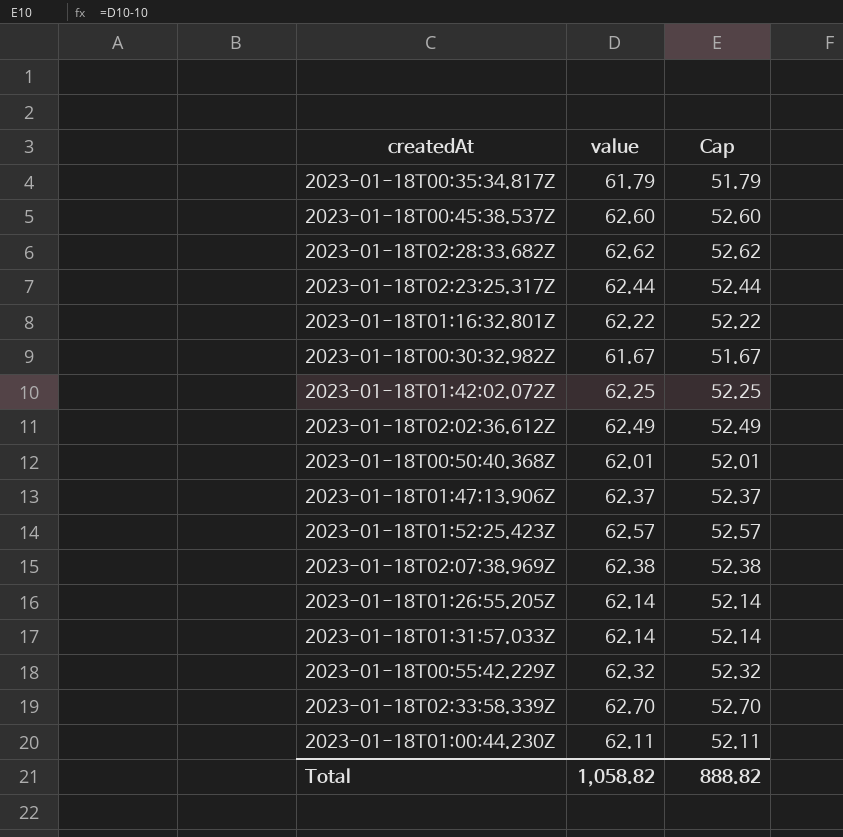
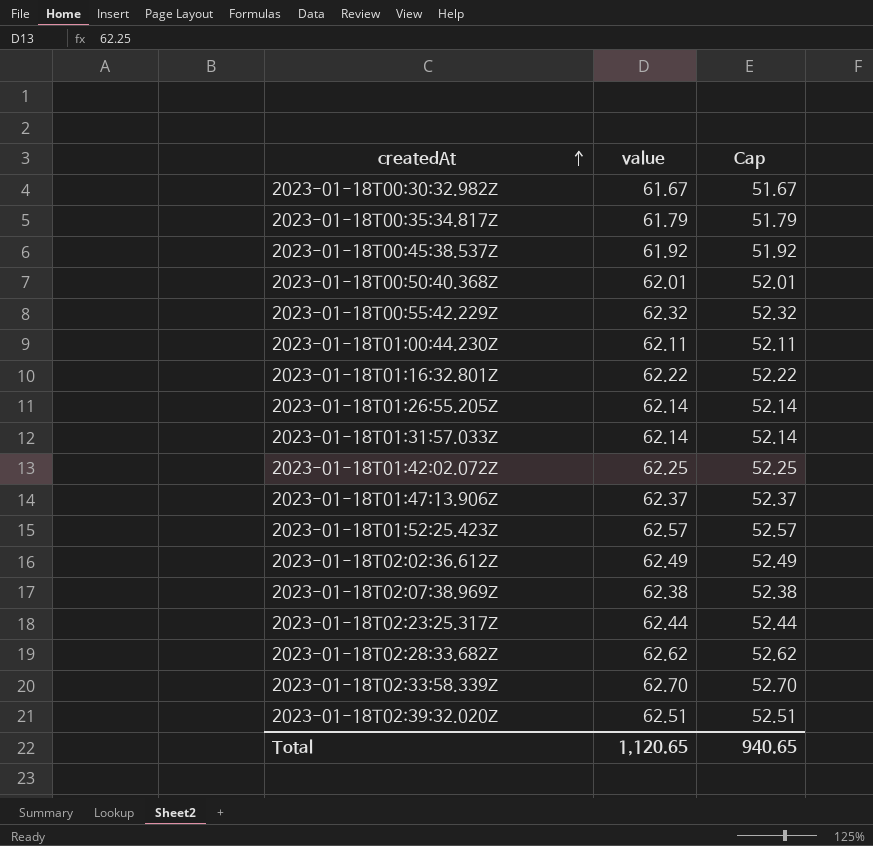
row order: none -> createdAt ascending
2023-01-18T00:45:38.537Z | value: 62.60 -> 61.92
2023-01-18T00:45:38.537Z | Cap: 52.60 -> 51.92
row 2023-01-18T02:39:32.020Z: none -> 62.51 | 52.51
Total | value: 1,058.82 -> 1,120.65
Total | Cap: 888.82 -> 940.65

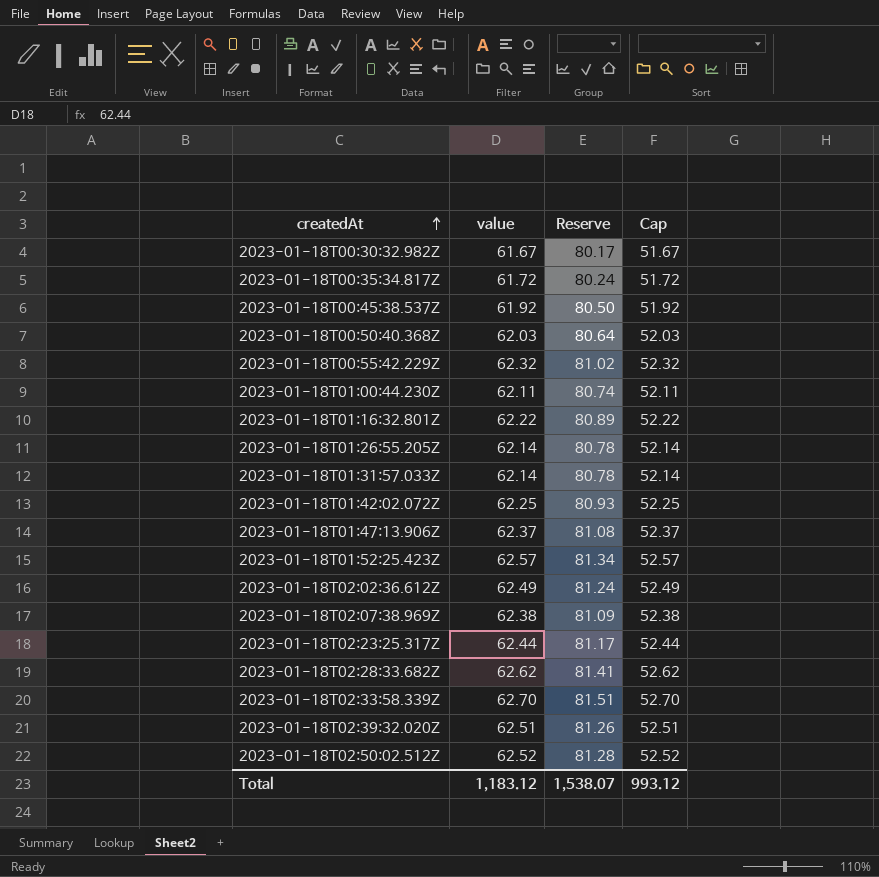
column Reserve | formula: none -> [value] * 1.3
2023-01-18T00:35:34.817Z | value: 61.79 -> 61.72
2023-01-18T00:35:34.817Z | Cap: 51.79 -> 51.72
2023-01-18T00:50:40.368Z | value: 62.01 -> 62.03
2023-01-18T00:50:40.368Z | Cap: 52.01 -> 52.03
row 2023-01-18T02:50:02.512Z: none -> 62.52 | 81.28 | 52.52
Total | value: 1,120.65 -> 1,183.12
Total | Cap: 940.65 -> 993.12

